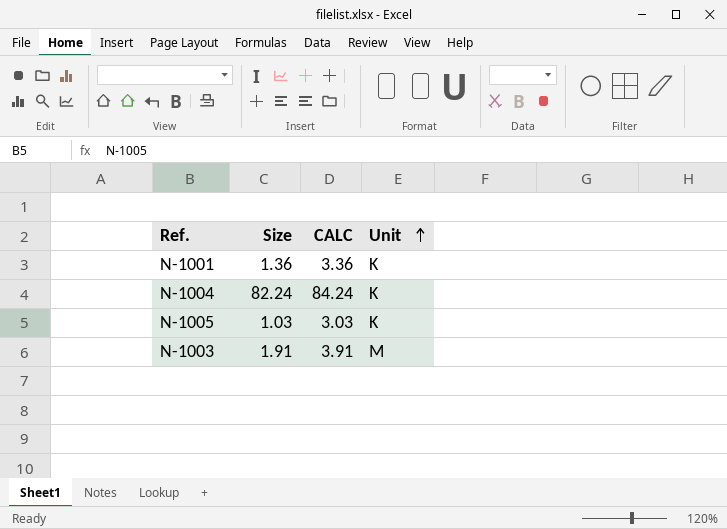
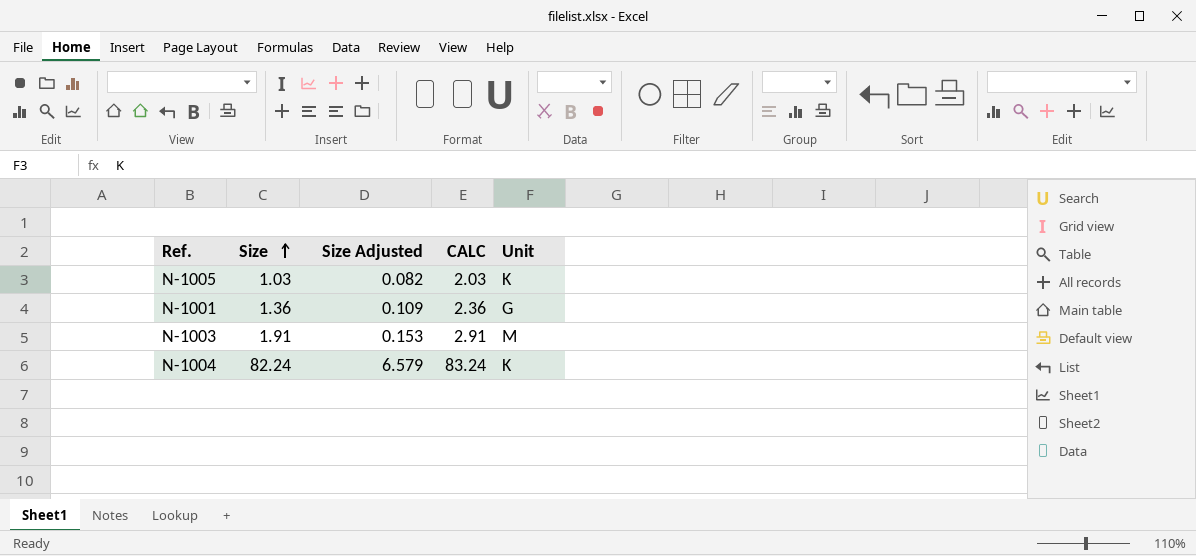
row order: Unit ascending -> Size ascending
column Size Adjusted | formula: none -> [Size] * 0.08
column CALC | formula: [Size] + 2 -> [Size] + 1
N-1001 | Unit: K -> G

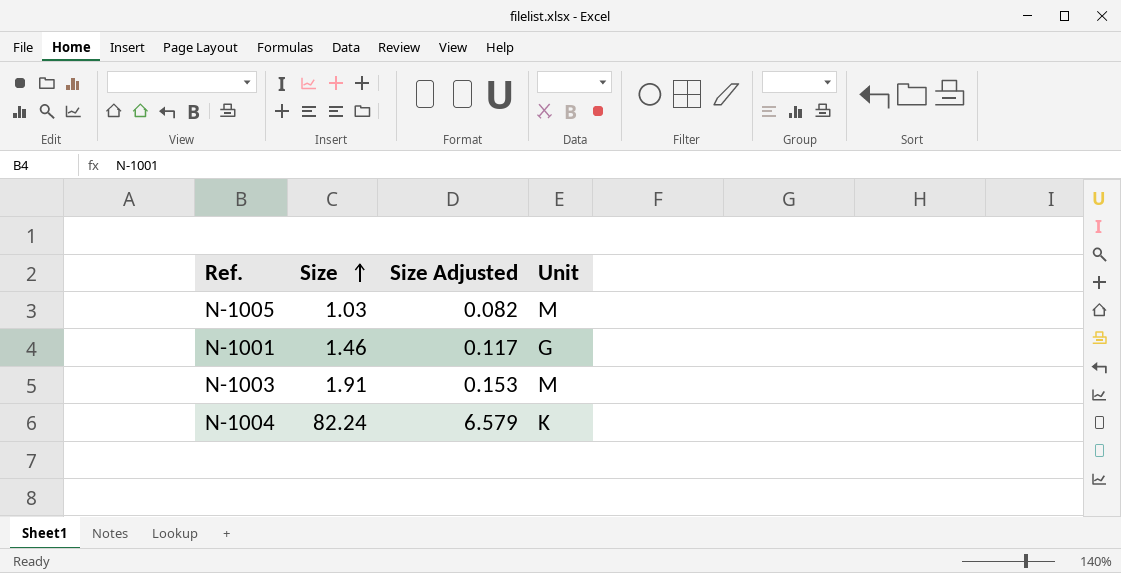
column CALC | formula: [Size] + 1 -> none
N-1005 | Unit: K -> M
N-1001 | Size: 1.36 -> 1.46
N-1001 | Size Adjusted: 0.109 -> 0.117

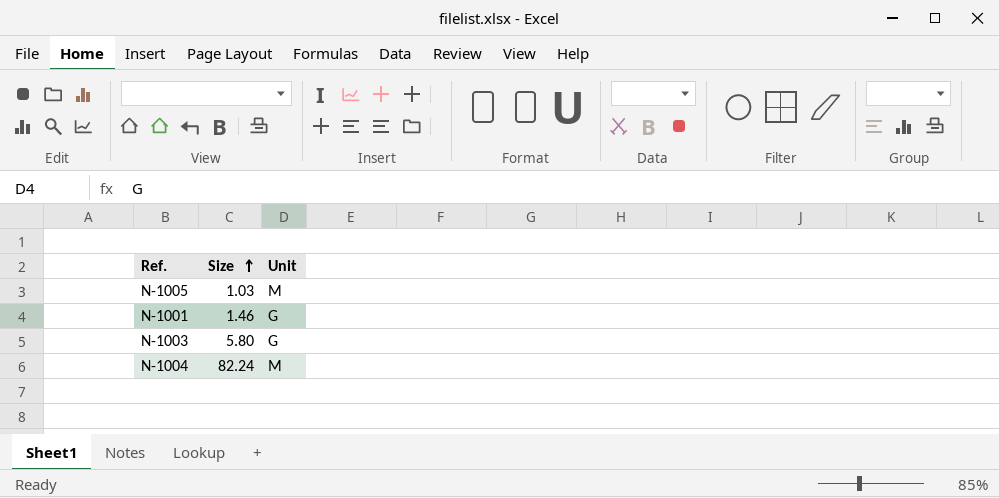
column Size Adjusted | formula: [Size] * 0.08 -> none
N-1003 | Size: 1.91 -> 5.80
N-1003 | Unit: M -> G
N-1004 | Unit: K -> M

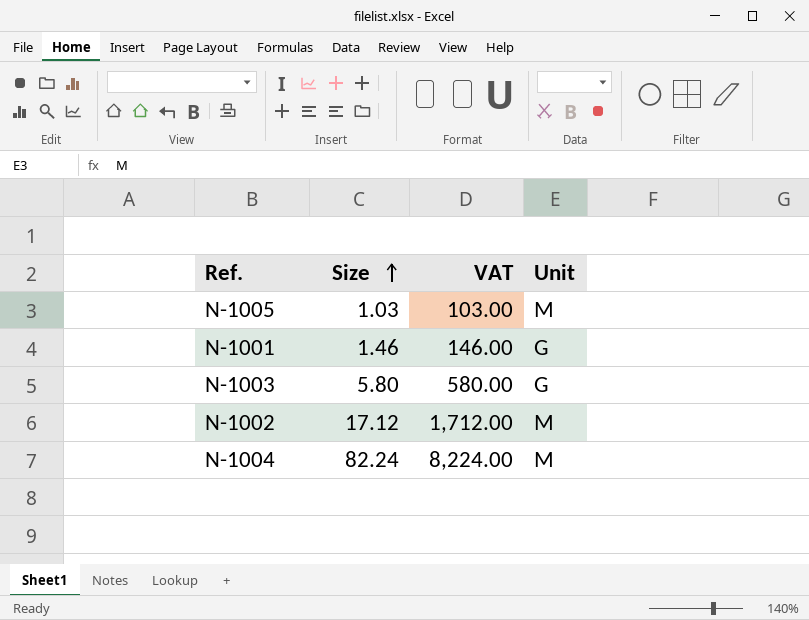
column VAT | formula: none -> [Size] * 100
row N-1002: none -> 17.12 | 1,712.00 | M

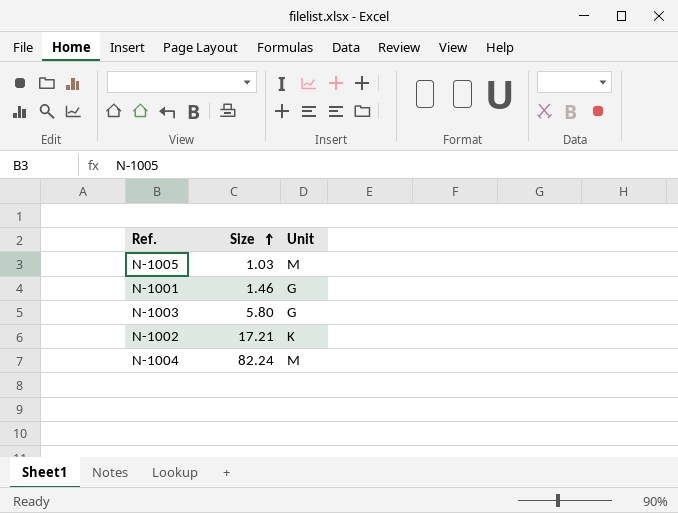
column VAT | formula: [Size] * 100 -> none
N-1002 | Size: 17.12 -> 17.21
N-1002 | Unit: M -> K

